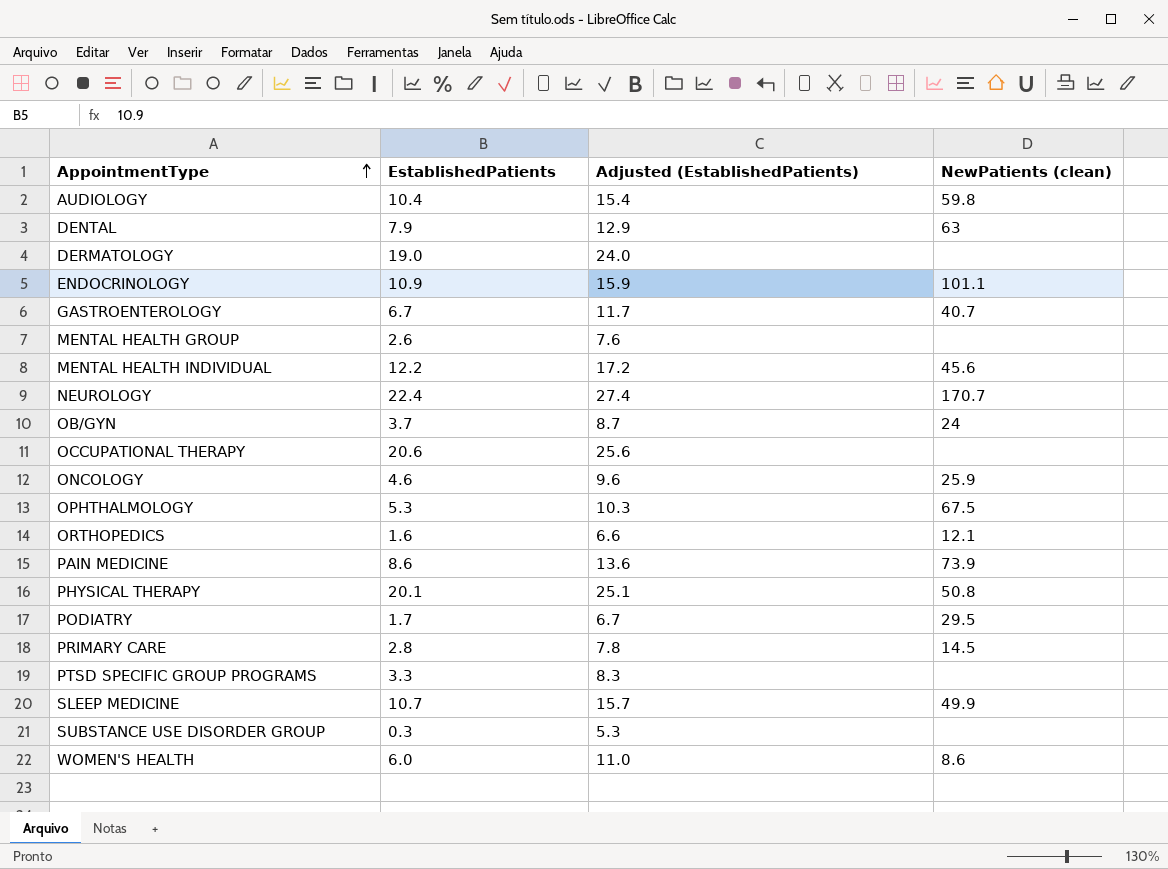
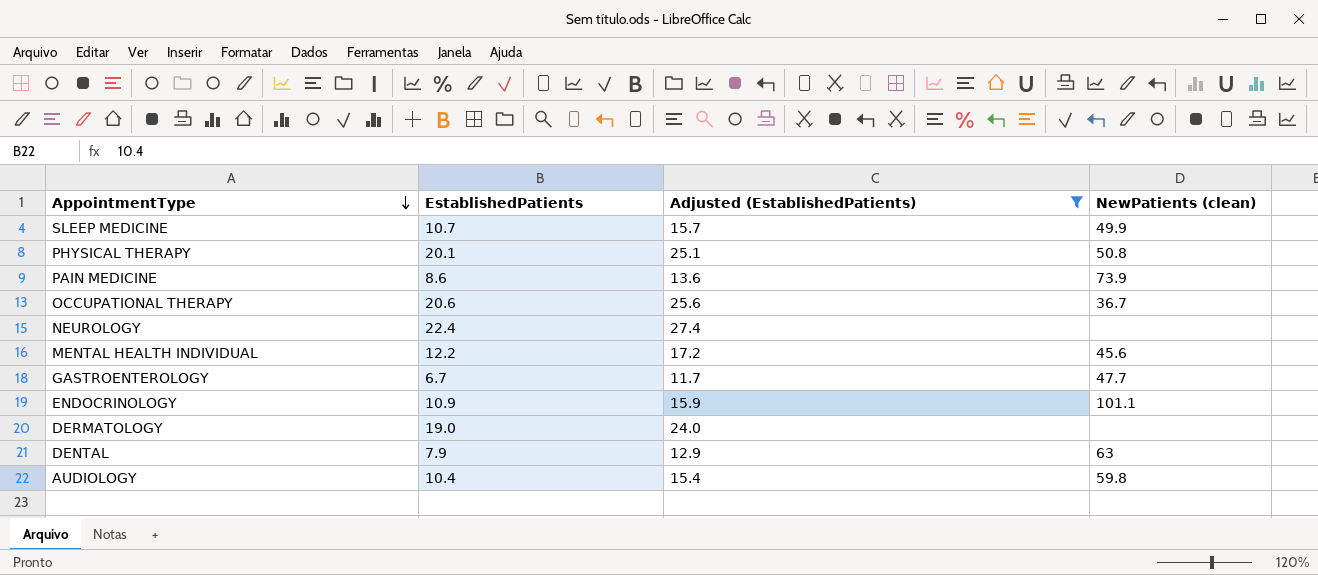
filter: none -> Adjusted (EstablishedPatients) >= 11.7
row order: AppointmentType ascending -> AppointmentType descending
OCCUPATIONAL THERAPY | NewPatients (clean): none -> 36.7
NEUROLOGY | NewPatients (clean): 170.7 -> none
GASTROENTEROLOGY | NewPatients (clean): 40.7 -> 47.7

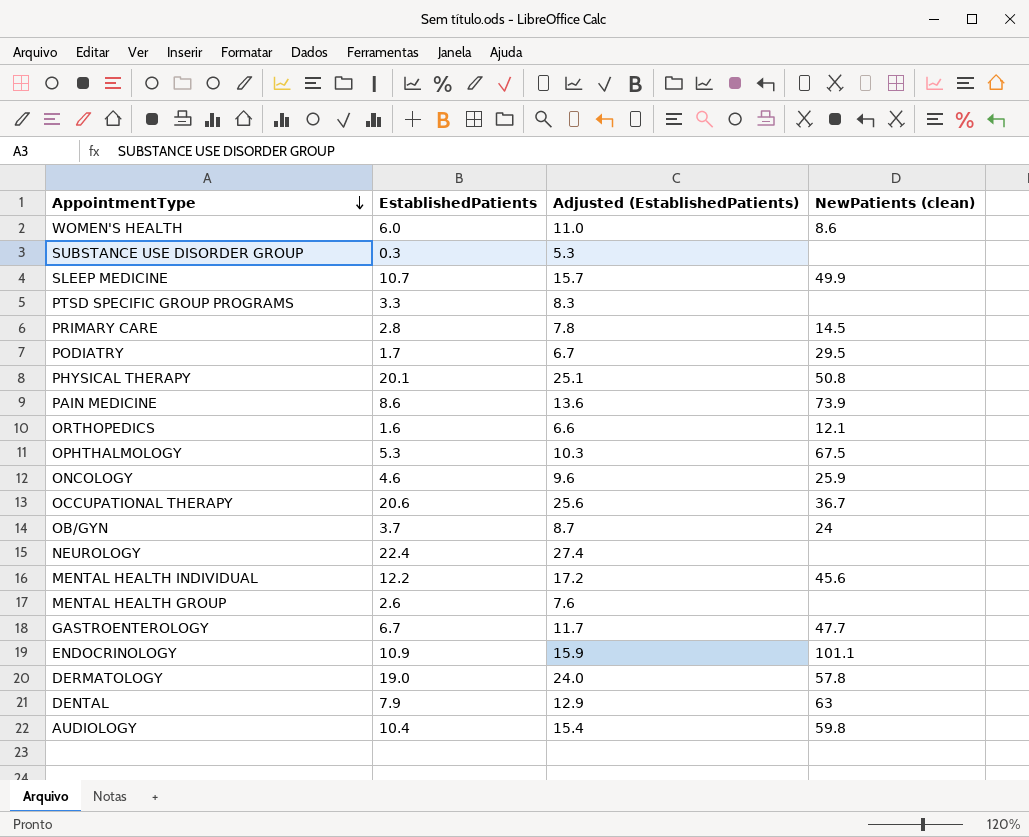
filter: Adjusted (EstablishedPatients) >= 11.7 -> none
DERMATOLOGY | NewPatients (clean): none -> 57.8

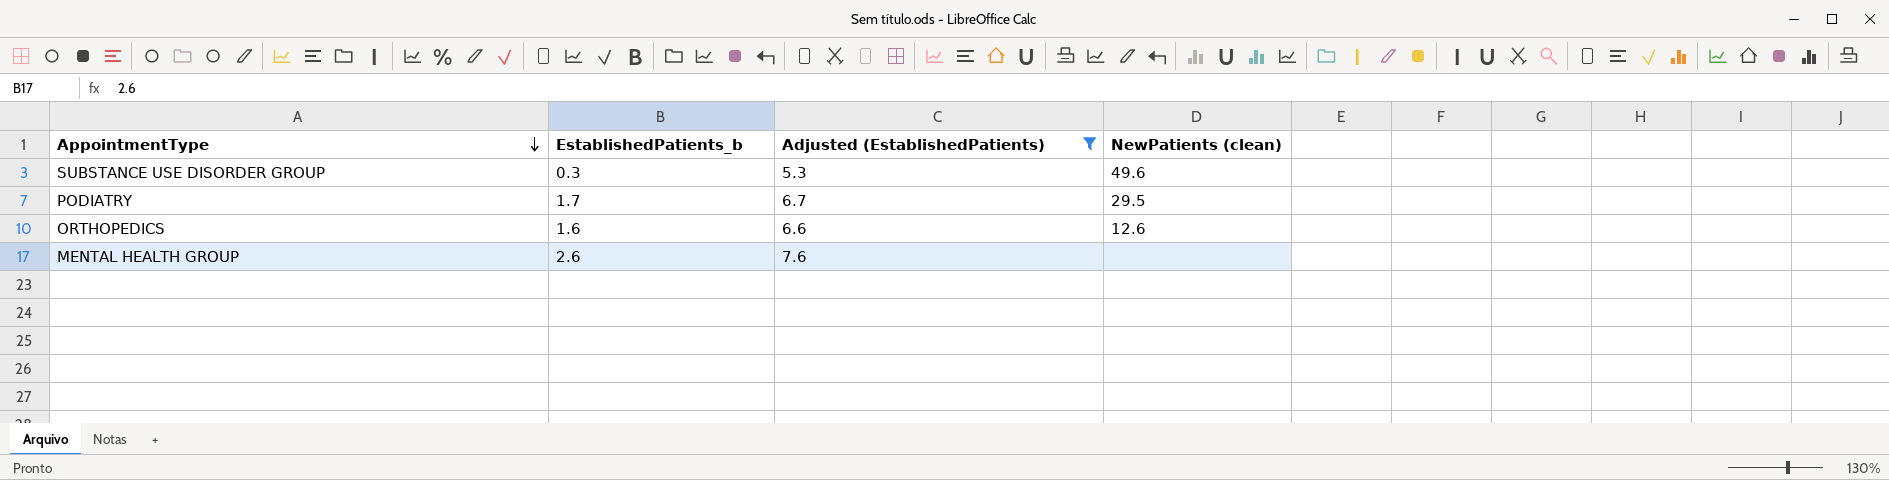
filter: none -> Adjusted (EstablishedPatients) <= 7.6
column name: EstablishedPatients -> EstablishedPatients_b
SUBSTANCE USE DISORDER GROUP | NewPatients (clean): none -> 49.6
ORTHOPEDICS | NewPatients (clean): 12.1 -> 12.6

